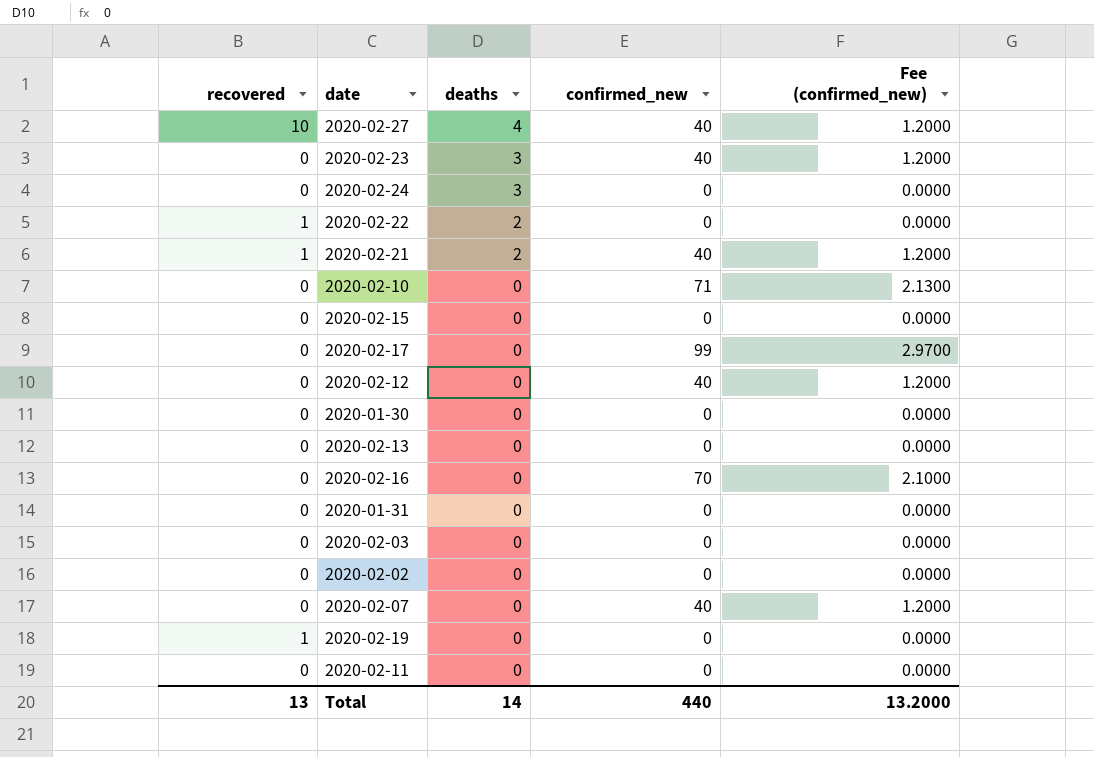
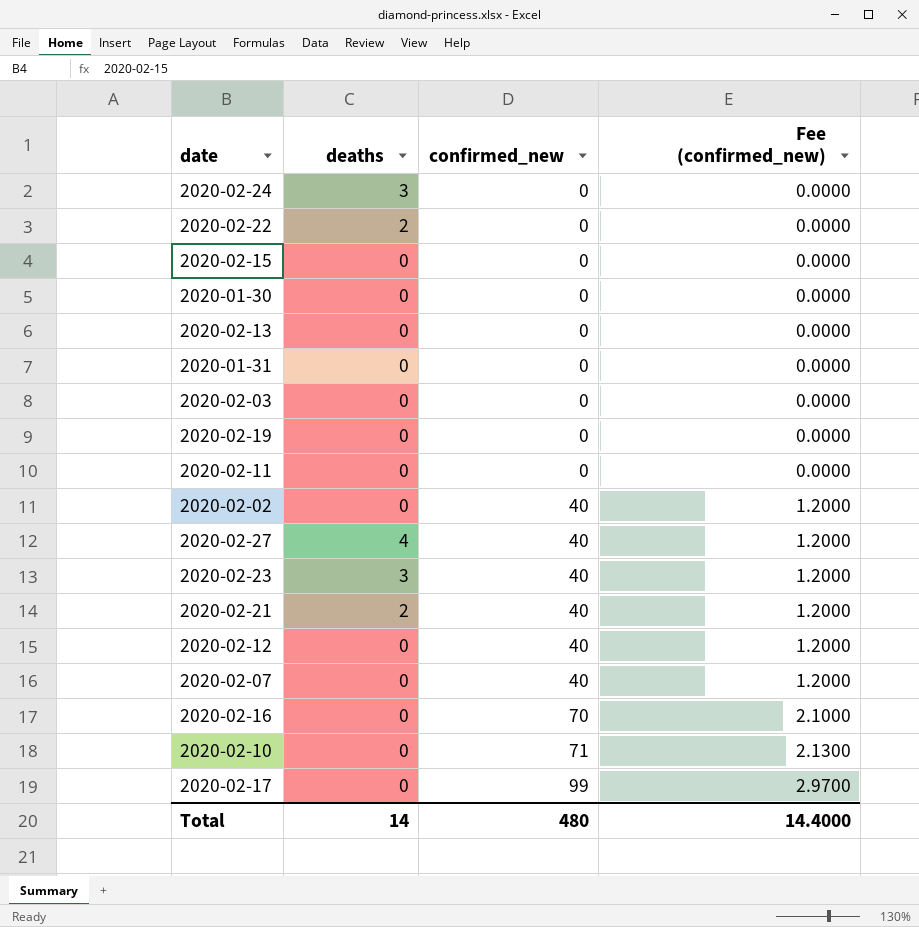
row order: deaths descending -> confirmed_new ascending
column recovered | position: 1 -> none
2020-02-02 | confirmed_new: 0 -> 40
2020-02-02 | Fee (confirmed_new): 0.0000 -> 1.2000
Total | confirmed_new: 440 -> 480
Total | Fee (confirmed_new): 13.2000 -> 14.4000

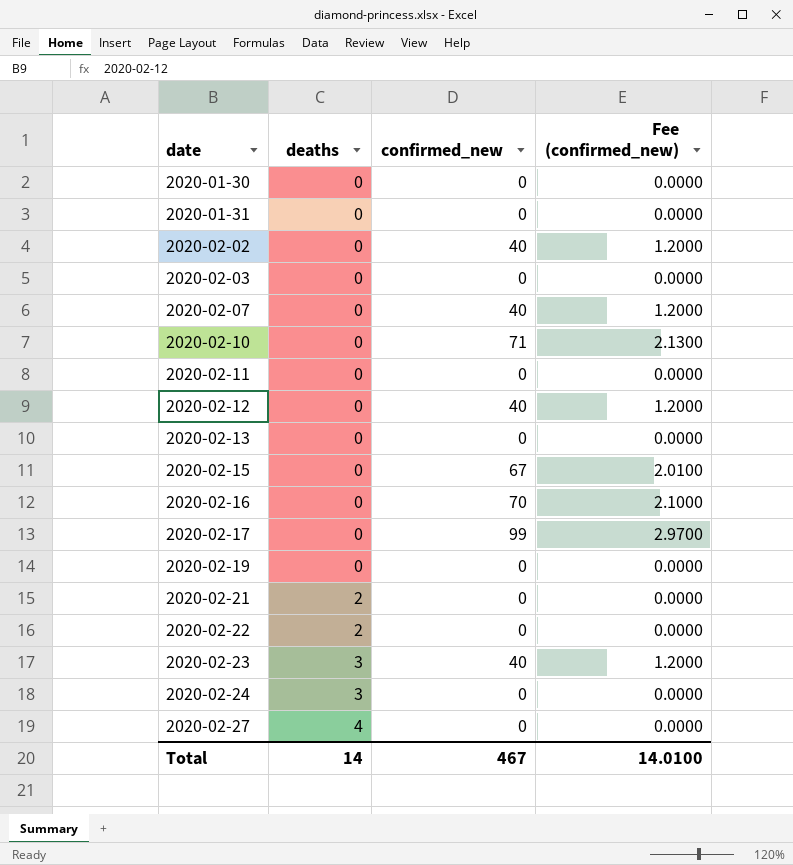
row order: confirmed_new ascending -> date ascending
2020-02-15 | confirmed_new: 0 -> 67
2020-02-15 | Fee (confirmed_new): 0.0000 -> 2.0100
2020-02-21 | confirmed_new: 40 -> 0
2020-02-21 | Fee (confirmed_new): 1.2000 -> 0.0000
2020-02-27 | confirmed_new: 40 -> 0
2020-02-27 | Fee (confirmed_new): 1.2000 -> 0.0000
Total | confirmed_new: 480 -> 467
Total | Fee (confirmed_new): 14.4000 -> 14.0100

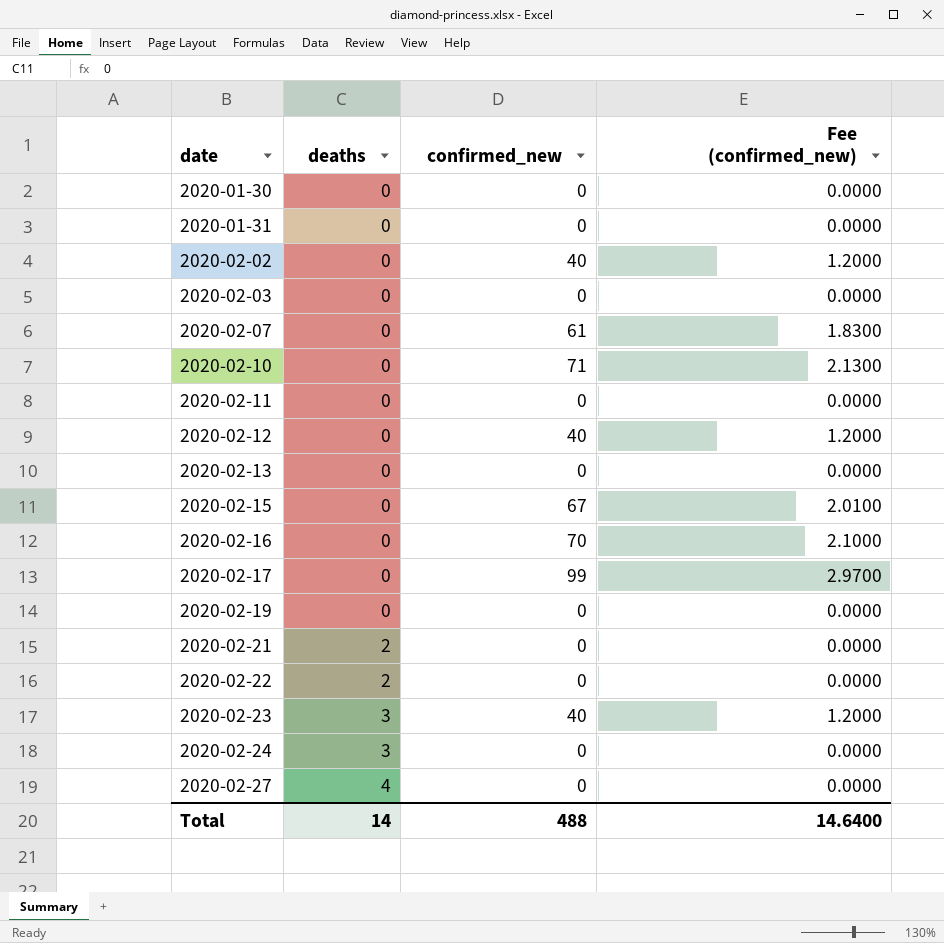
2020-02-07 | confirmed_new: 40 -> 61
2020-02-07 | Fee (confirmed_new): 1.2000 -> 1.8300
Total | confirmed_new: 467 -> 488
Total | Fee (confirmed_new): 14.0100 -> 14.6400

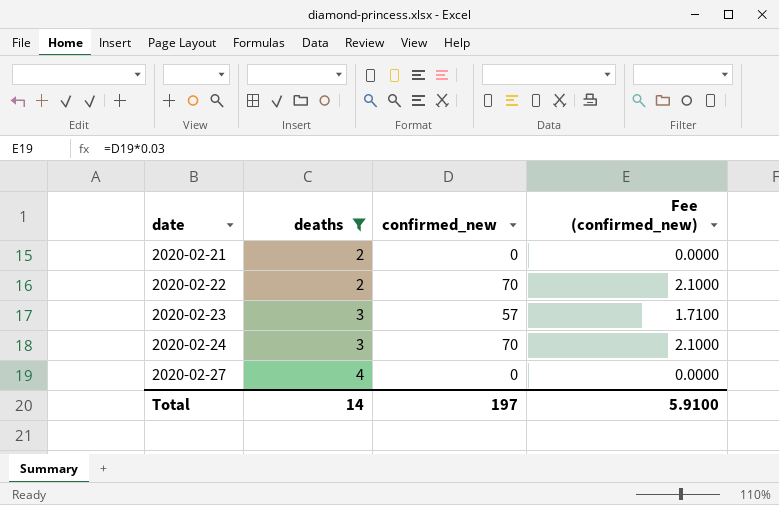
filter: none -> deaths != 0
2020-02-22 | confirmed_new: 0 -> 70
2020-02-22 | Fee (confirmed_new): 0.0000 -> 2.1000
2020-02-23 | confirmed_new: 40 -> 57
2020-02-23 | Fee (confirmed_new): 1.2000 -> 1.7100
2020-02-24 | confirmed_new: 0 -> 70
2020-02-24 | Fee (confirmed_new): 0.0000 -> 2.1000
Total | confirmed_new: 488 -> 197
Total | Fee (confirmed_new): 14.6400 -> 5.9100

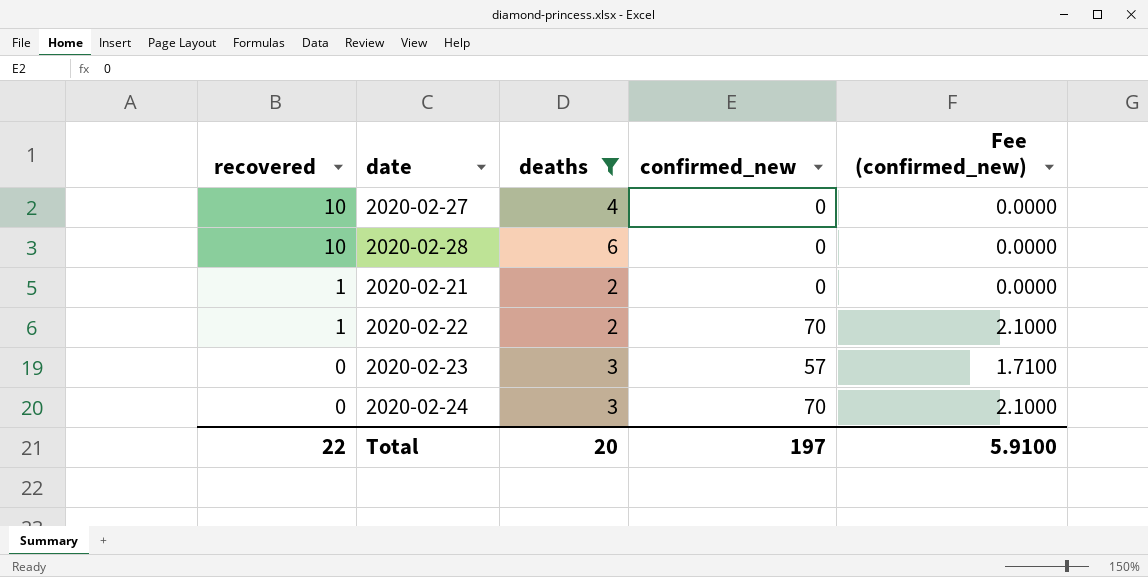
row order: date ascending -> recovered descending
column recovered | position: none -> 1
row 2020-02-28: none -> 10 | 6 | 0 | 0.0000
Total | deaths: 14 -> 20

